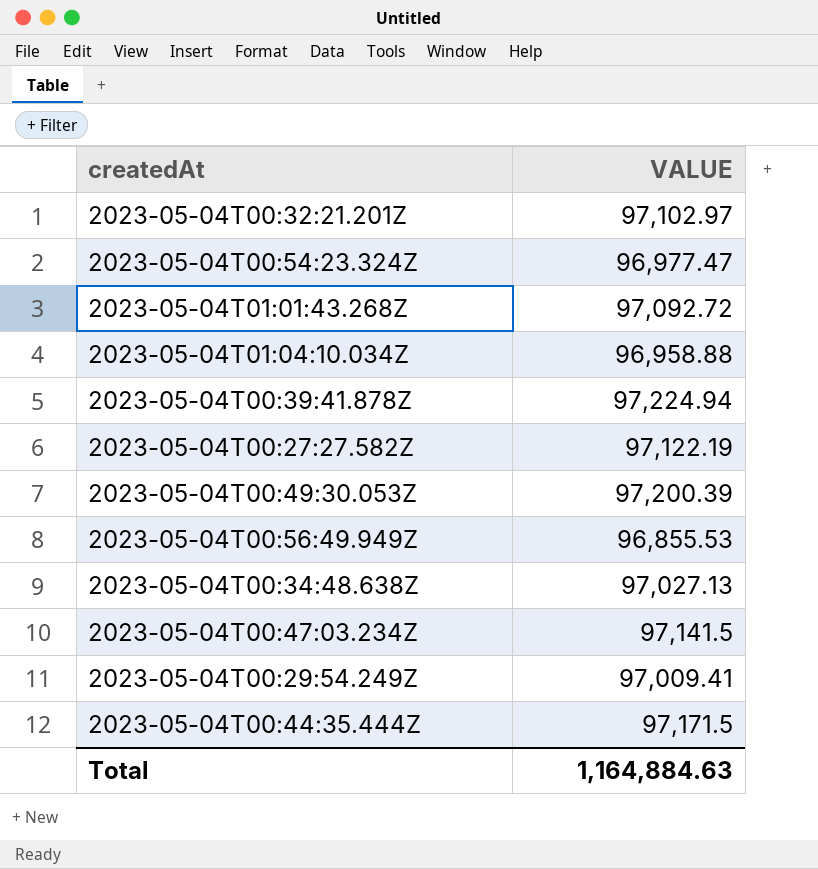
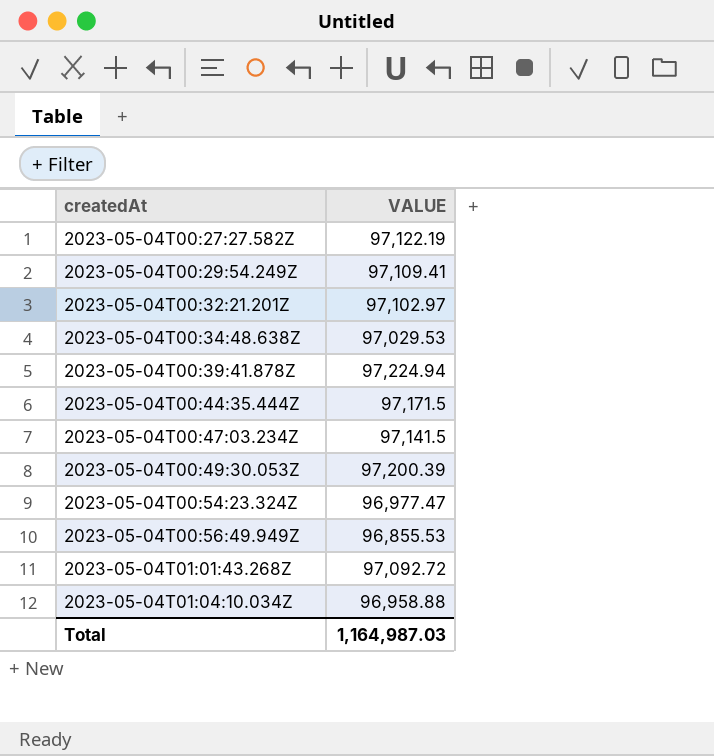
row order: none -> createdAt ascending
2023-05-04T00:29:54.249Z | VALUE: 97,009.41 -> 97,109.41
2023-05-04T00:34:48.638Z | VALUE: 97,027.13 -> 97,029.53
Total | VALUE: 1,164,884.63 -> 1,164,987.03

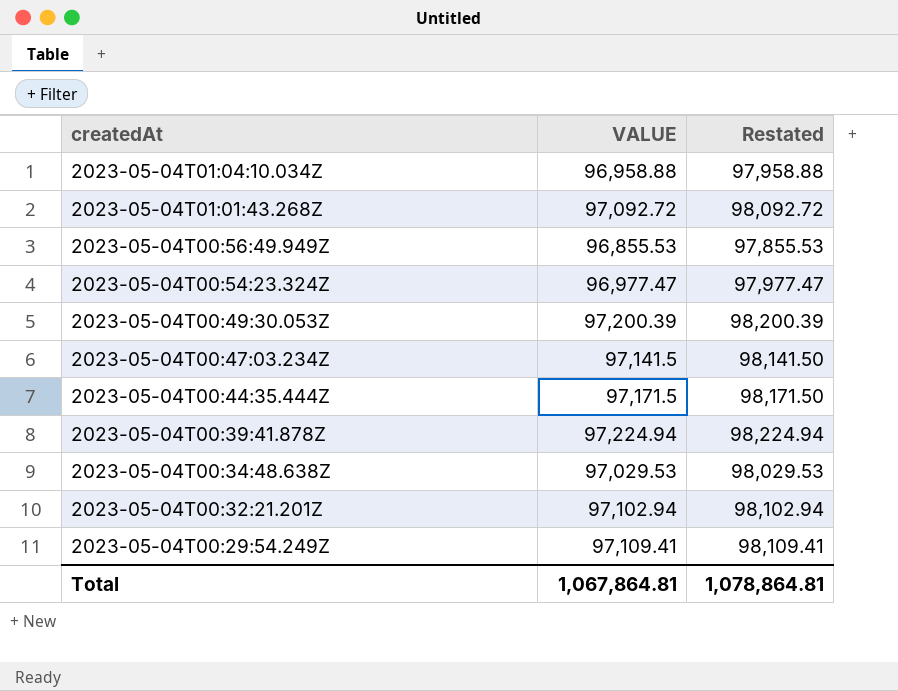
row order: createdAt ascending -> createdAt descending
column Restated | formula: none -> [VALUE] + 1000
row 2023-05-04T00:27:27.582Z: 97,122.19 -> none
2023-05-04T00:32:21.201Z | VALUE: 97,102.97 -> 97,102.94
Total | VALUE: 1,164,987.03 -> 1,067,864.81

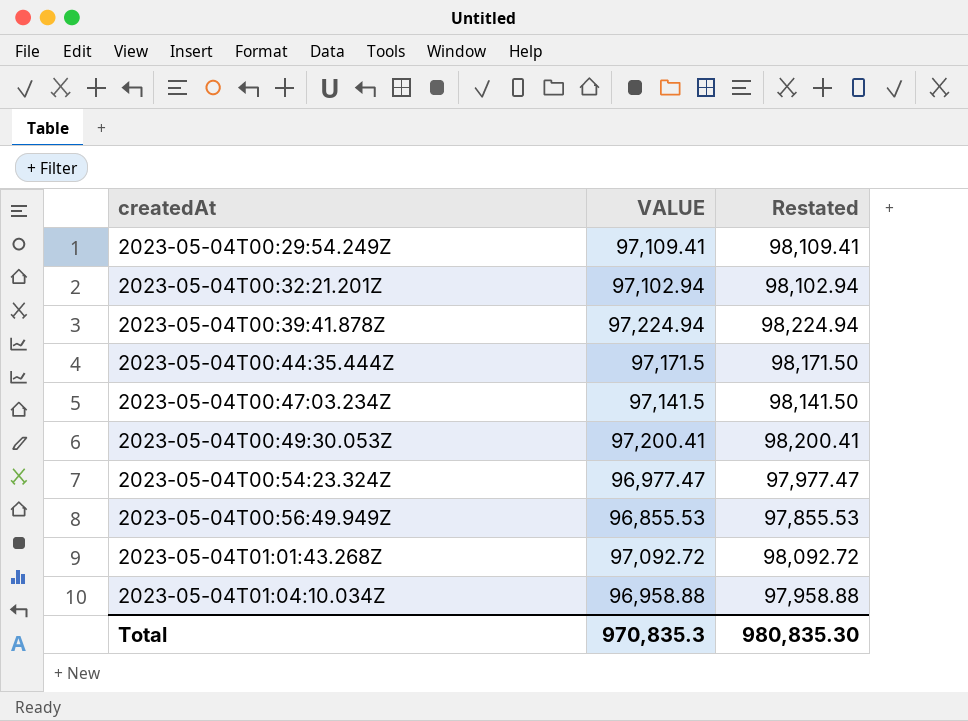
row order: createdAt descending -> createdAt ascending
row 2023-05-04T00:34:48.638Z: 97,029.53 | 98,029.53 -> none
2023-05-04T00:49:30.053Z | VALUE: 97,200.39 -> 97,200.41
2023-05-04T00:49:30.053Z | Restated: 98,200.39 -> 98,200.41
Total | VALUE: 1,067,864.81 -> 970,835.3
Total | Restated: 1,078,864.81 -> 980,835.30

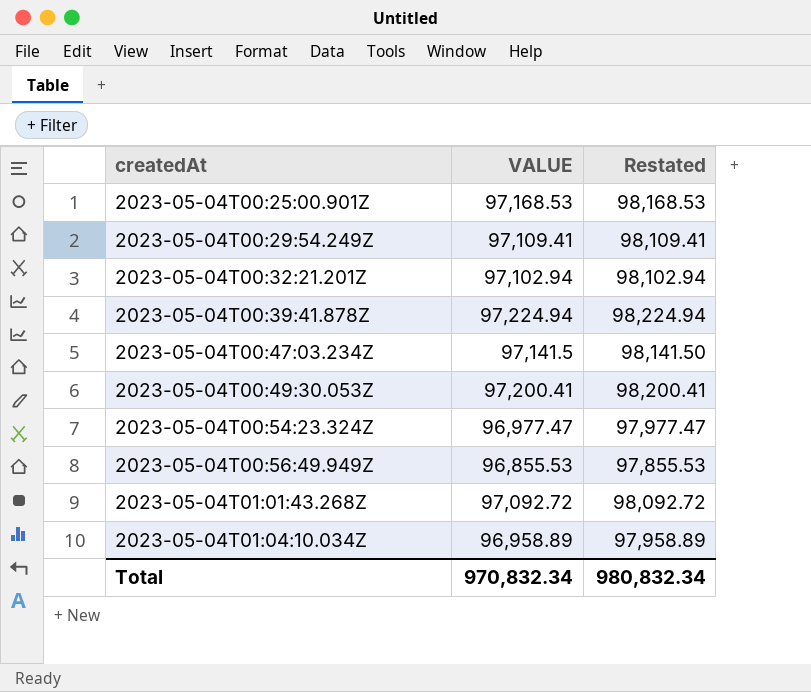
row 2023-05-04T00:44:35.444Z: 97,171.5 | 98,171.50 -> none
row 2023-05-04T00:25:00.901Z: none -> 97,168.53 | 98,168.53
2023-05-04T01:04:10.034Z | VALUE: 96,958.88 -> 96,958.89
2023-05-04T01:04:10.034Z | Restated: 97,958.88 -> 97,958.89
Total | VALUE: 970,835.3 -> 970,832.34
Total | Restated: 980,835.30 -> 980,832.34

